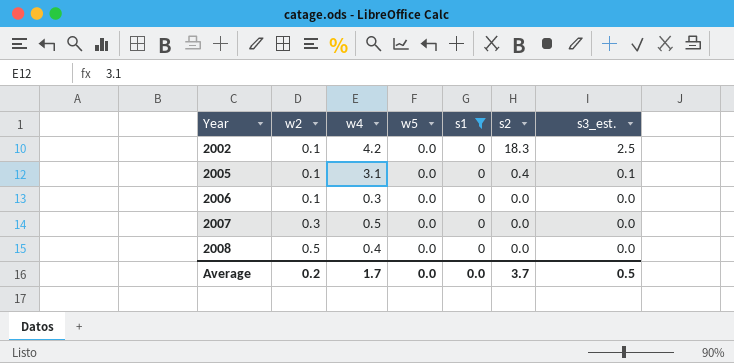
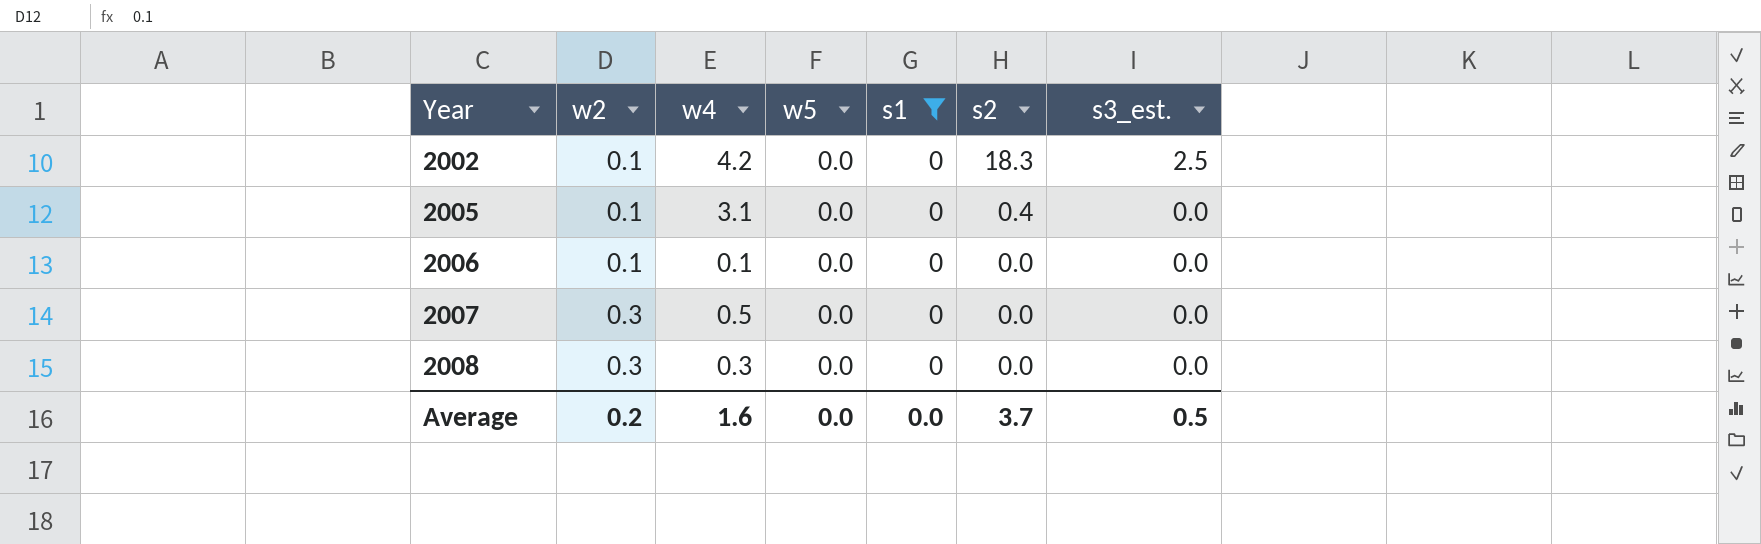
2005 | s3_est.: 0.1 -> 0.0
2006 | w4: 0.3 -> 0.1
2008 | w2: 0.5 -> 0.3
2008 | w4: 0.4 -> 0.3
Average | w4: 1.7 -> 1.6

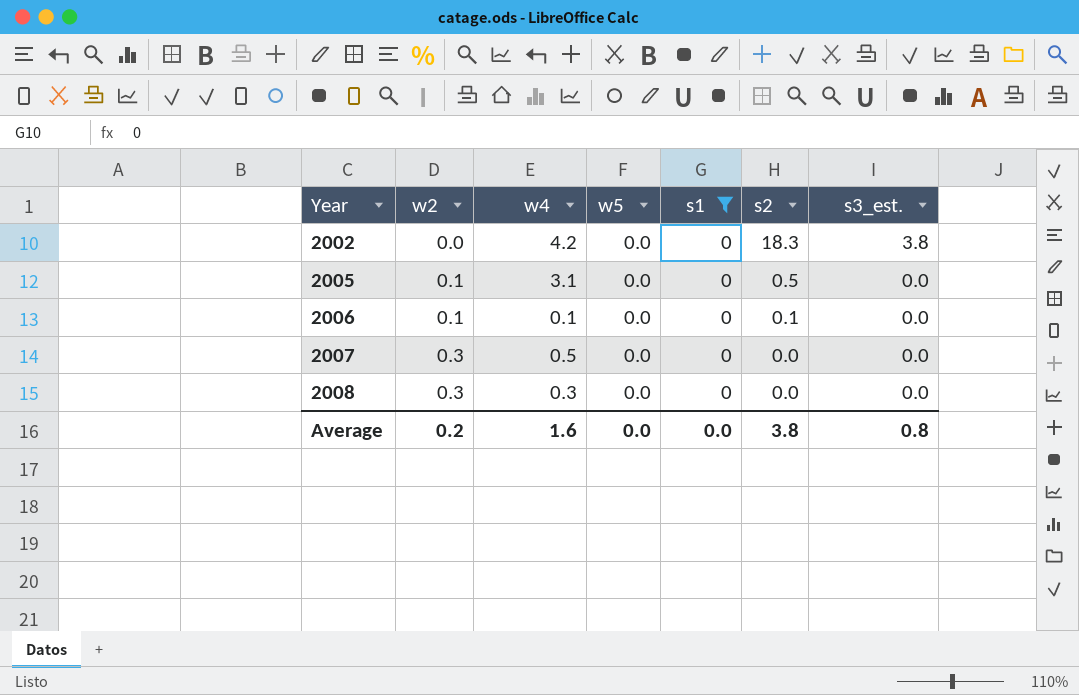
2002 | w2: 0.1 -> 0.0
2002 | s3_est.: 2.5 -> 3.8
2005 | s2: 0.4 -> 0.5
2006 | s2: 0.0 -> 0.1
Average | s2: 3.7 -> 3.8
Average | s3_est.: 0.5 -> 0.8

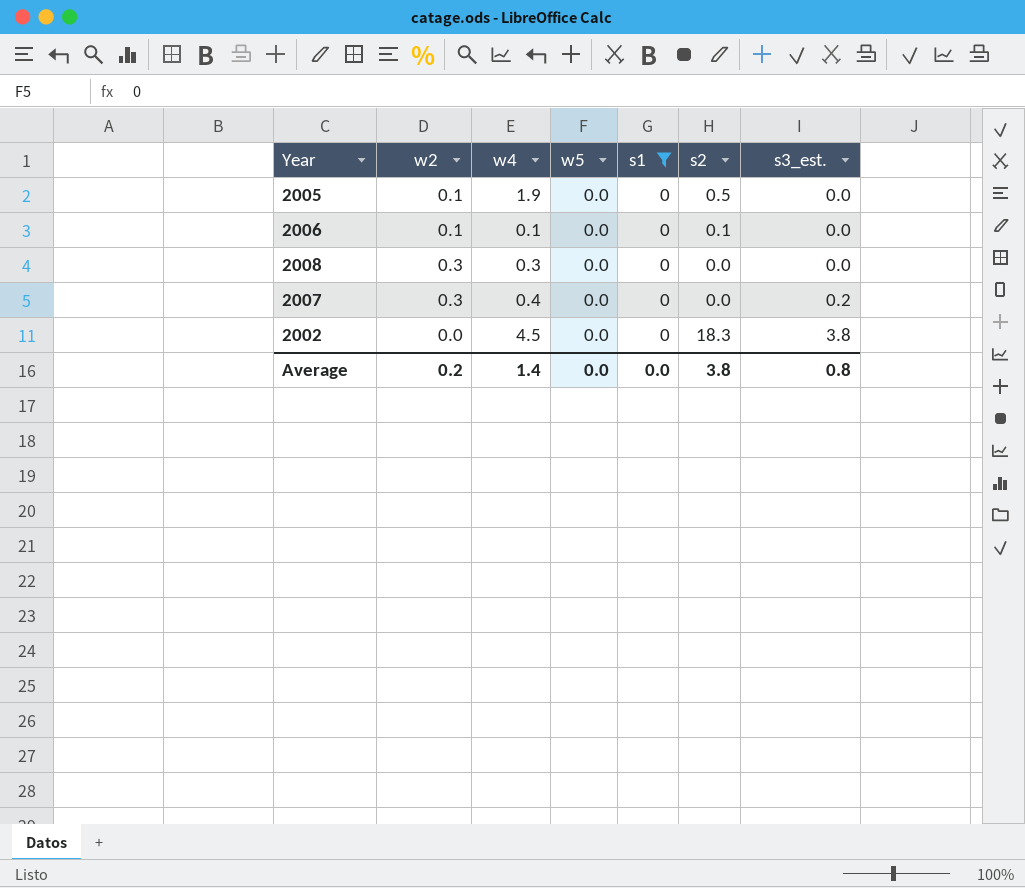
row order: Year ascending -> s3_est. ascending
2005 | w4: 3.1 -> 1.9
2007 | w4: 0.5 -> 0.4
2007 | s3_est.: 0.0 -> 0.2
2002 | w4: 4.2 -> 4.5
Average | w4: 1.6 -> 1.4

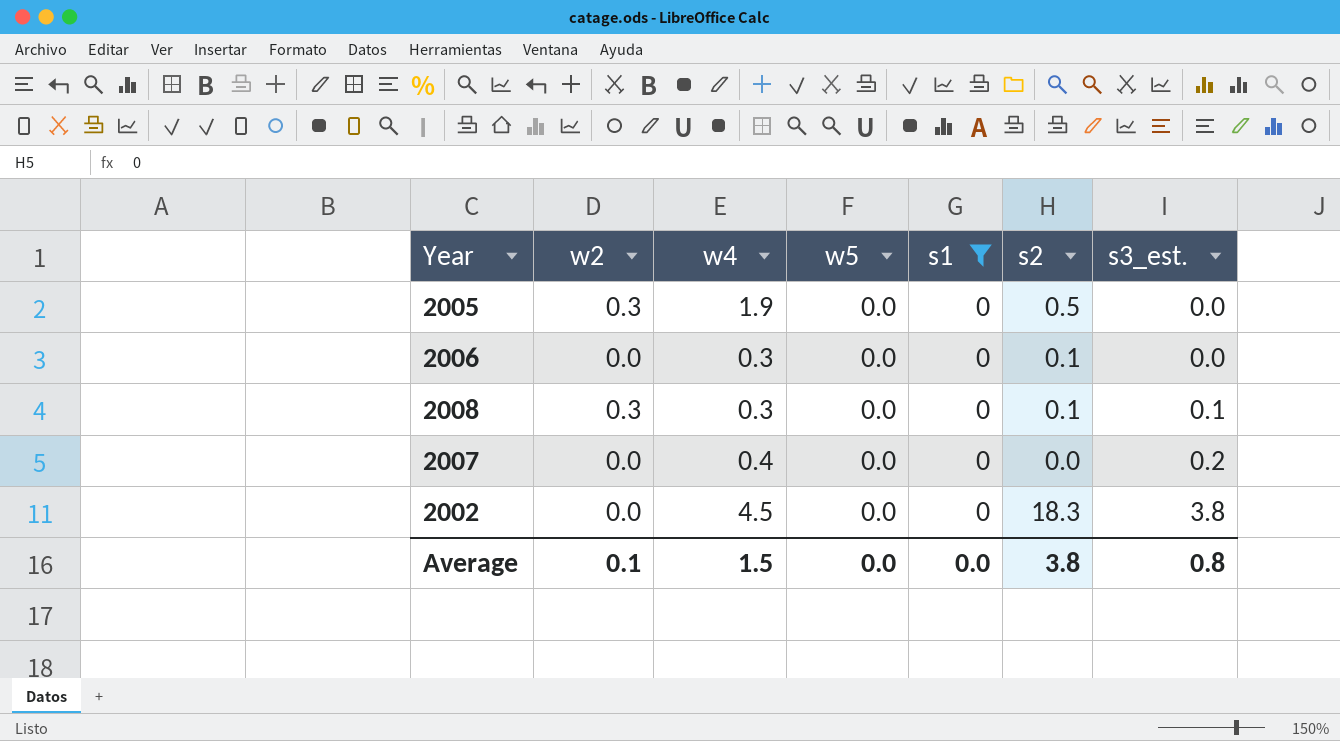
2005 | w2: 0.1 -> 0.3
2006 | w2: 0.1 -> 0.0
2006 | w4: 0.1 -> 0.3
2008 | s2: 0.0 -> 0.1
2008 | s3_est.: 0.0 -> 0.1
2007 | w2: 0.3 -> 0.0
Average | w2: 0.2 -> 0.1
Average | w4: 1.4 -> 1.5

